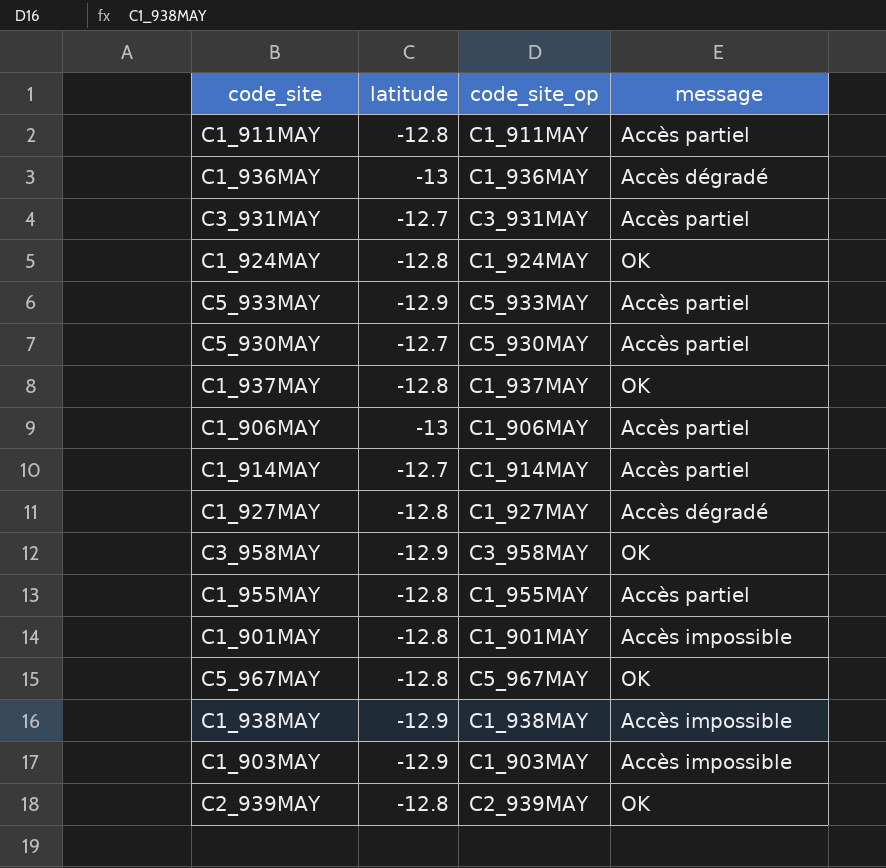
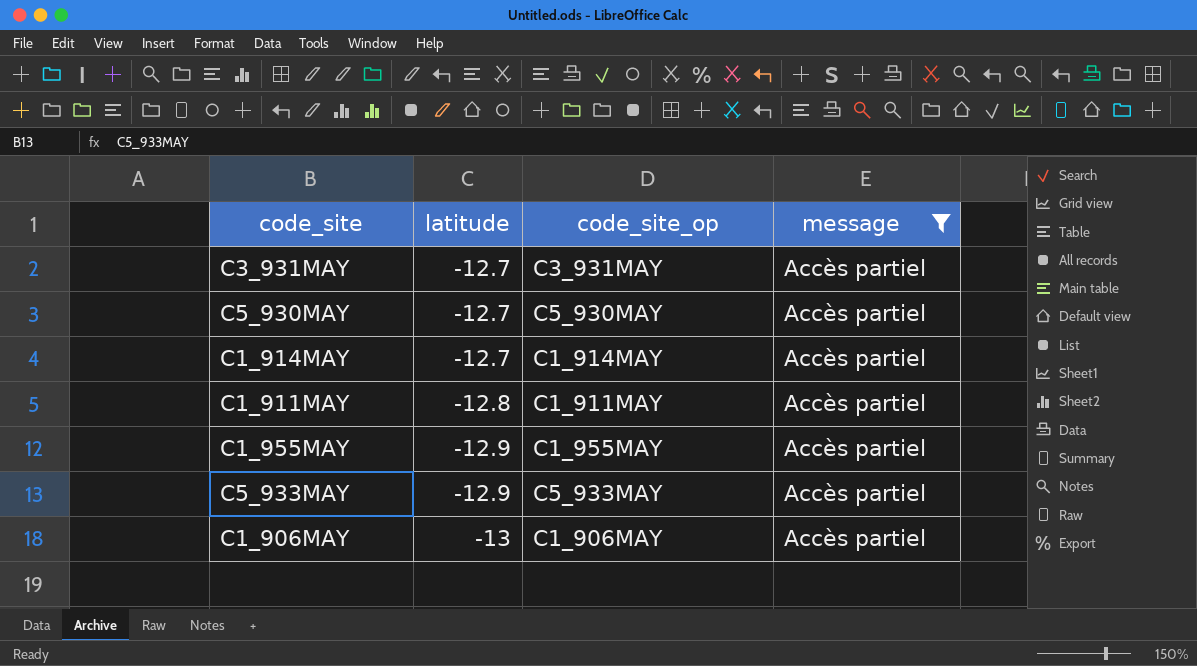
filter: none -> message = Accès partiel
row order: none -> latitude descending
C1_955MAY | latitude: -12.8 -> -12.9

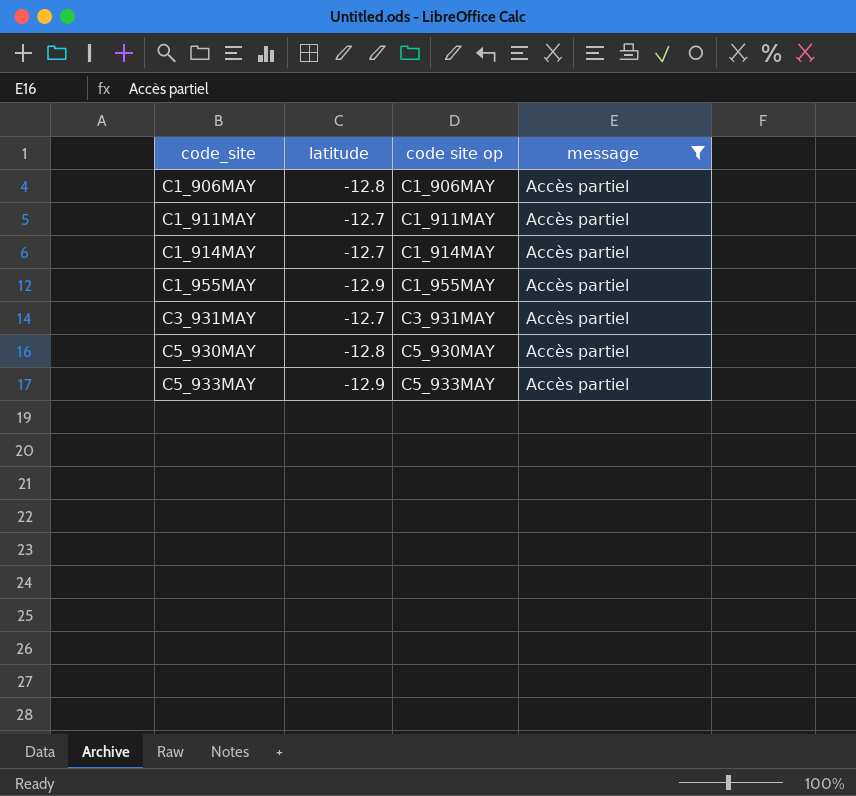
row order: latitude descending -> code_site ascending
column name: code_site_op -> code site op
C1_906MAY | latitude: -13 -> -12.8
C1_911MAY | latitude: -12.8 -> -12.7
C5_930MAY | latitude: -12.7 -> -12.8

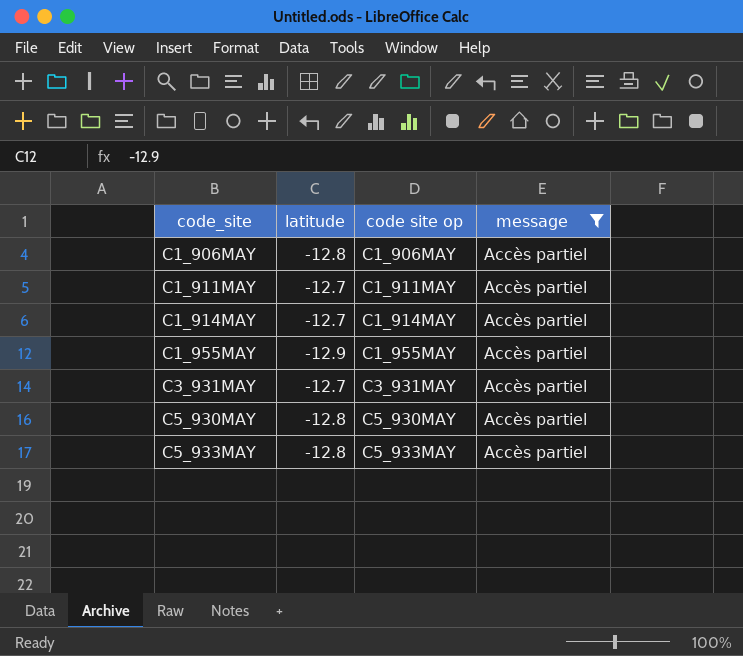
C5_933MAY | latitude: -12.9 -> -12.8

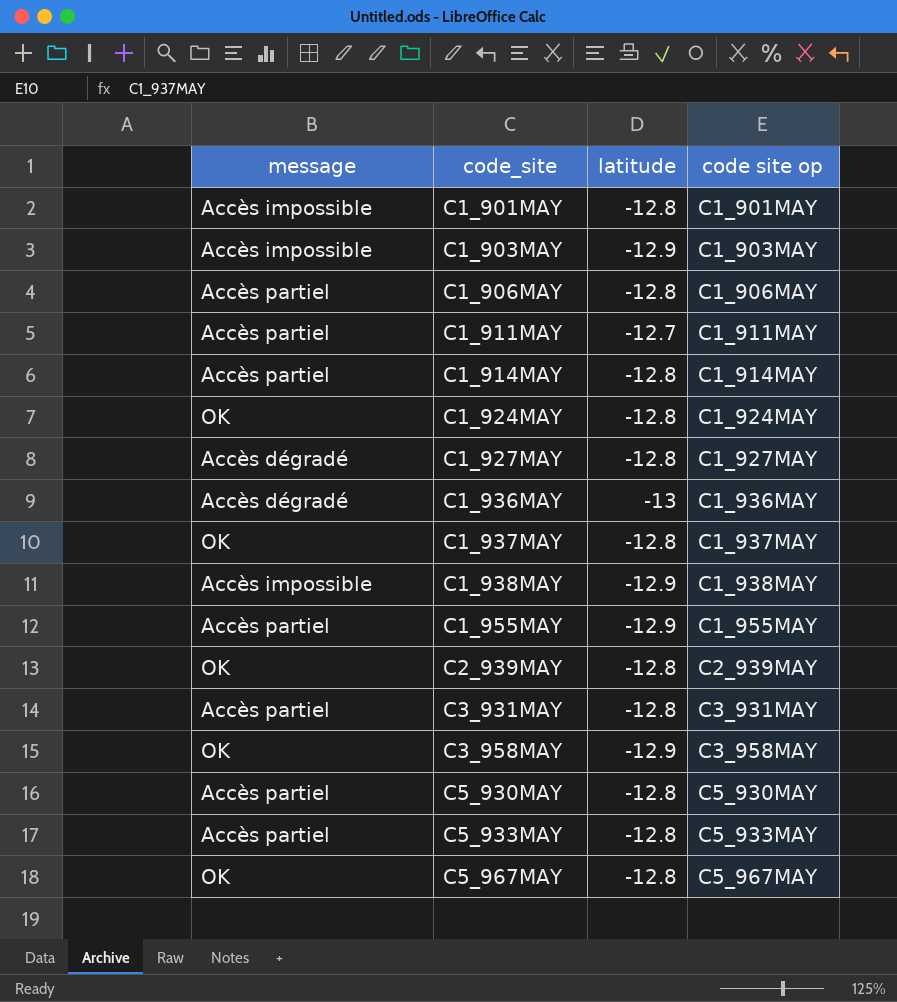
filter: message = Accès partiel -> none
column message | position: 4 -> 1
C1_914MAY | latitude: -12.7 -> -12.8
C3_931MAY | latitude: -12.7 -> -12.8

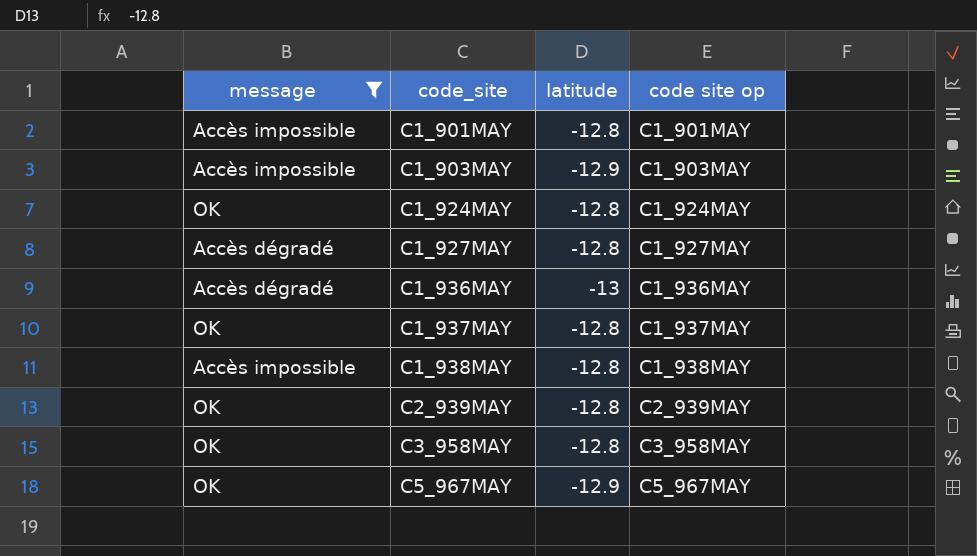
filter: none -> message != Accès partiel
C1_938MAY | latitude: -12.9 -> -12.8
C3_958MAY | latitude: -12.9 -> -12.8
C5_967MAY | latitude: -12.8 -> -12.9

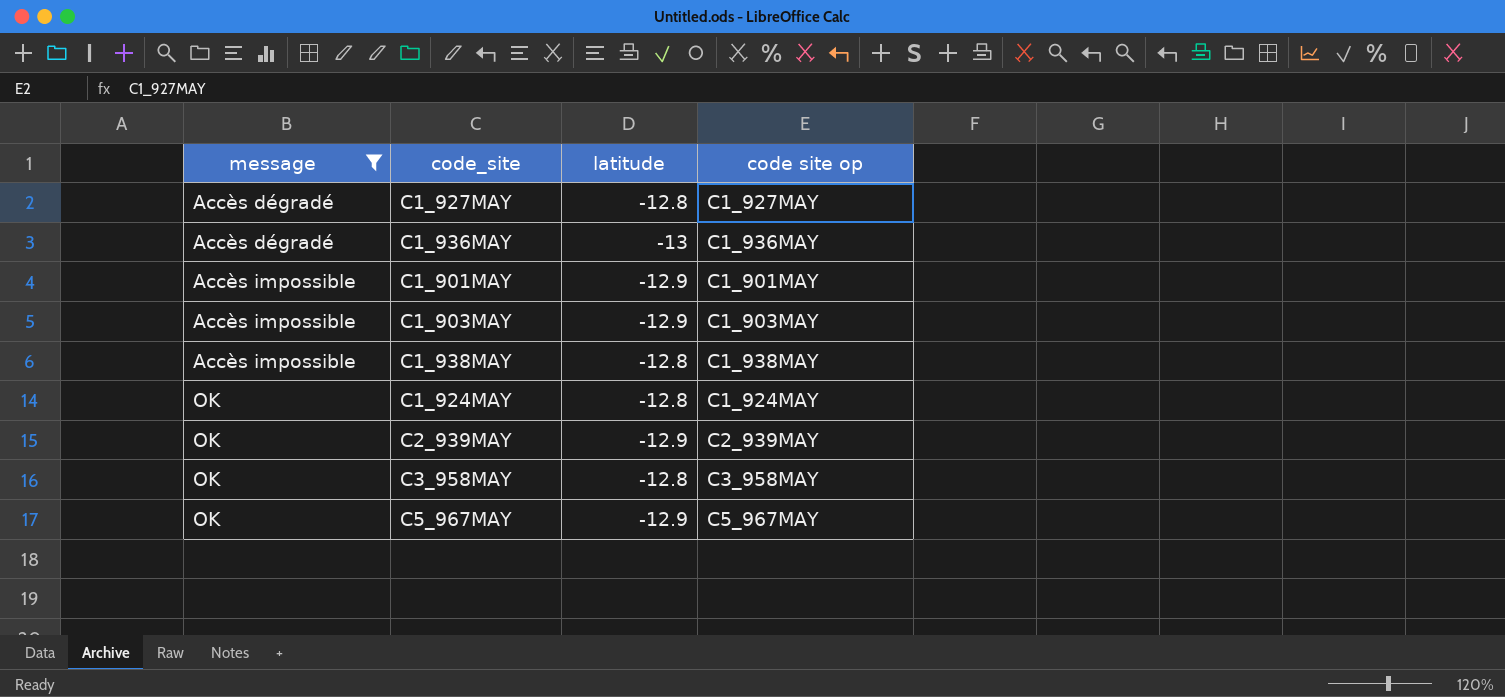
row order: code_site ascending -> message ascending
row C1_937MAY: OK | -12.8 | C1_937MAY -> none
C1_901MAY | latitude: -12.8 -> -12.9
C2_939MAY | latitude: -12.8 -> -12.9

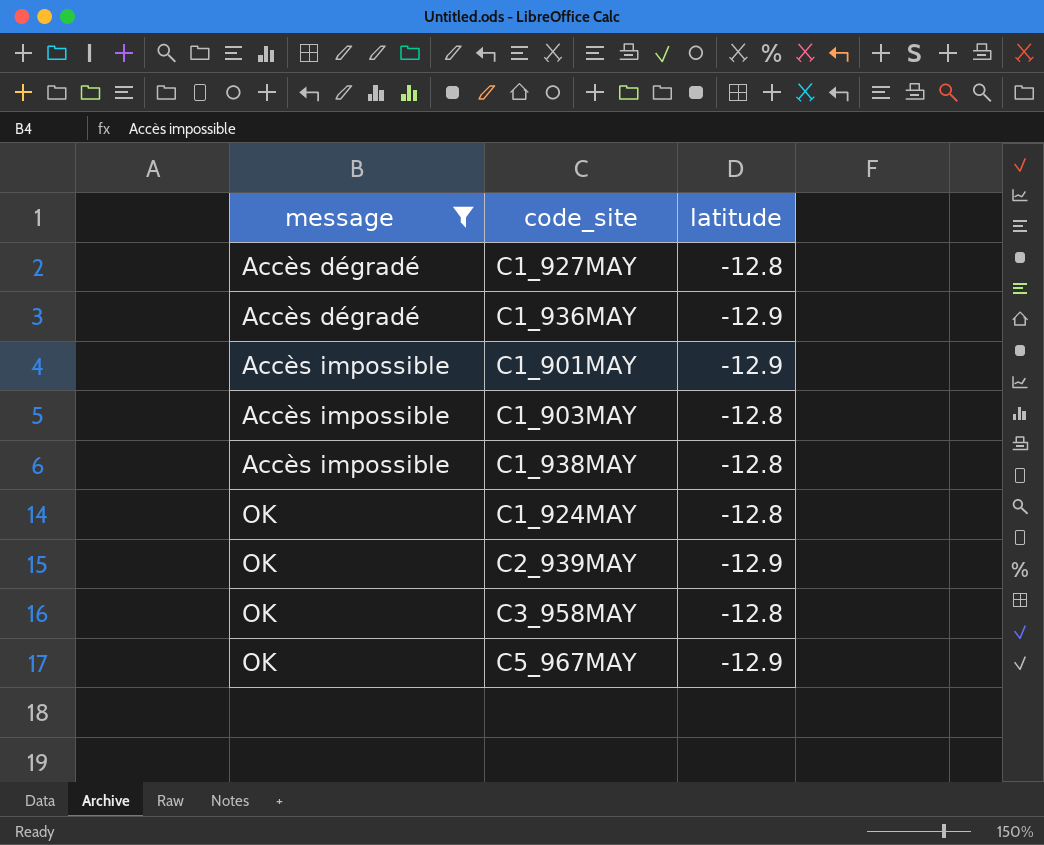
column code site op | position: 4 -> none
C1_936MAY | latitude: -13 -> -12.9
C1_903MAY | latitude: -12.9 -> -12.8

